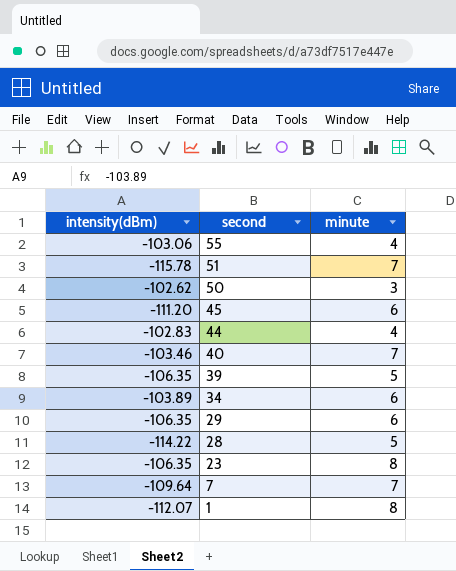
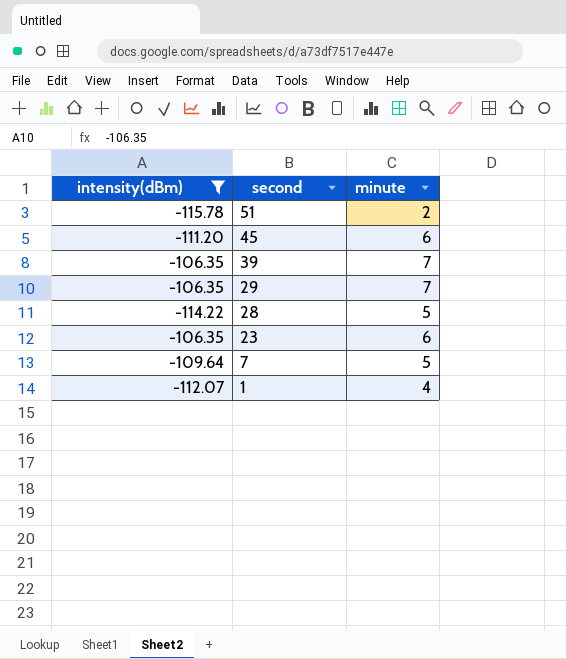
filter: none -> intensity(dBm) <= -106.35
51 | minute: 7 -> 2
39 | minute: 5 -> 7
29 | minute: 6 -> 7
23 | minute: 8 -> 6
7 | minute: 7 -> 5
1 | minute: 8 -> 4

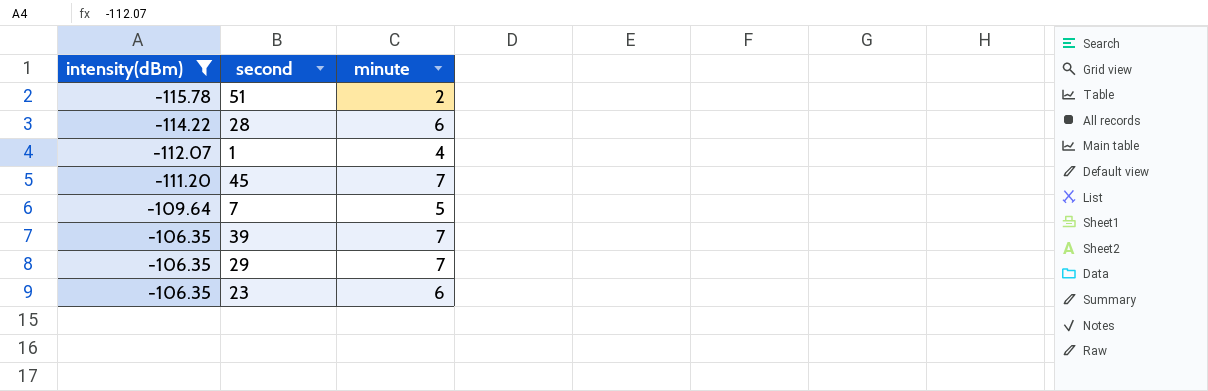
row order: second descending -> intensity(dBm) ascending
28 | minute: 5 -> 6
45 | minute: 6 -> 7

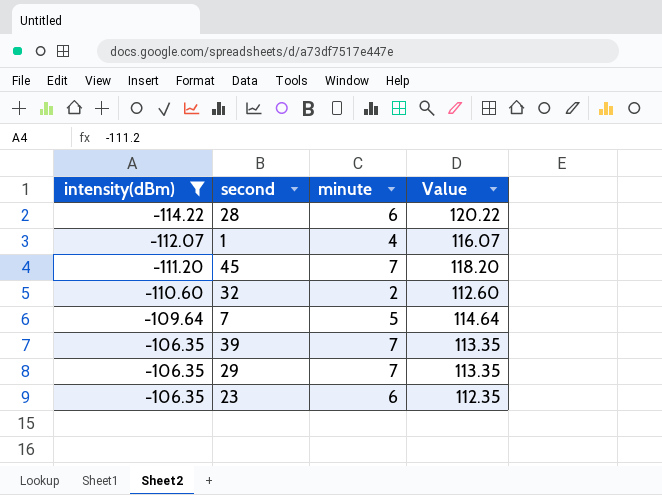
column Value | formula: none -> [minute] - [intensity(dBm)]
row 51: -115.78 | 2 -> none
row 32: none -> -110.60 | 2 | 112.60

